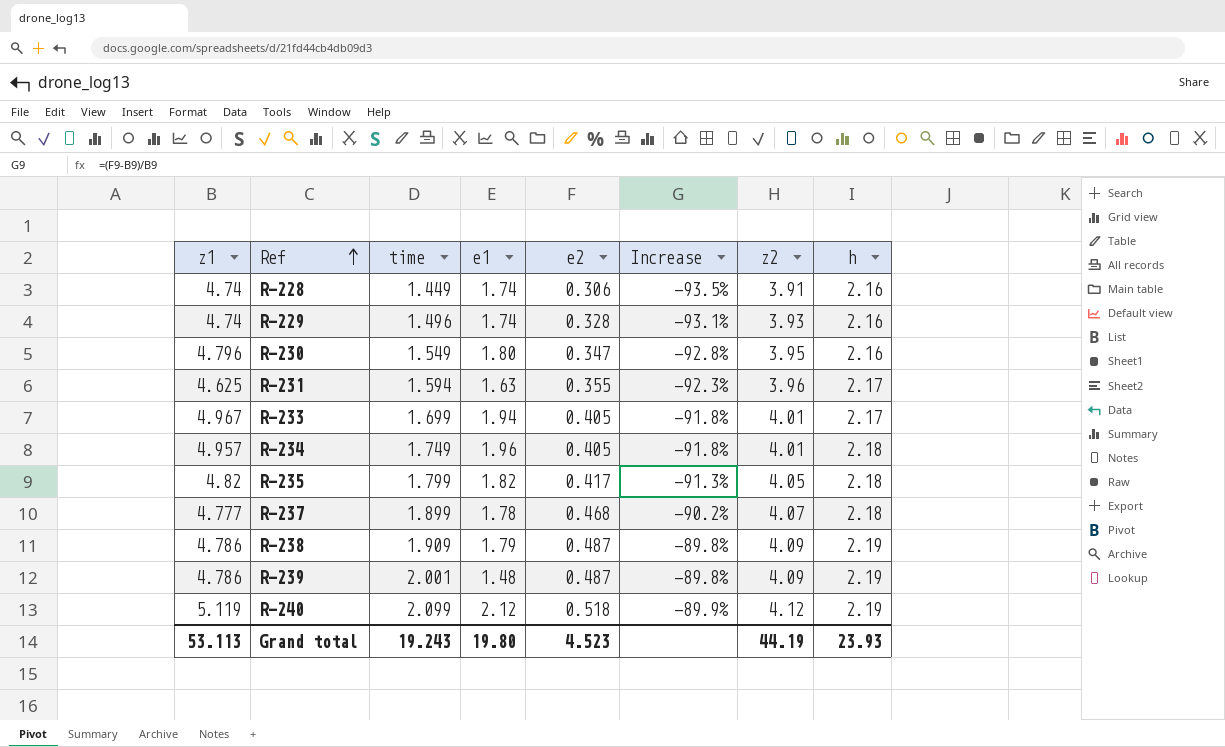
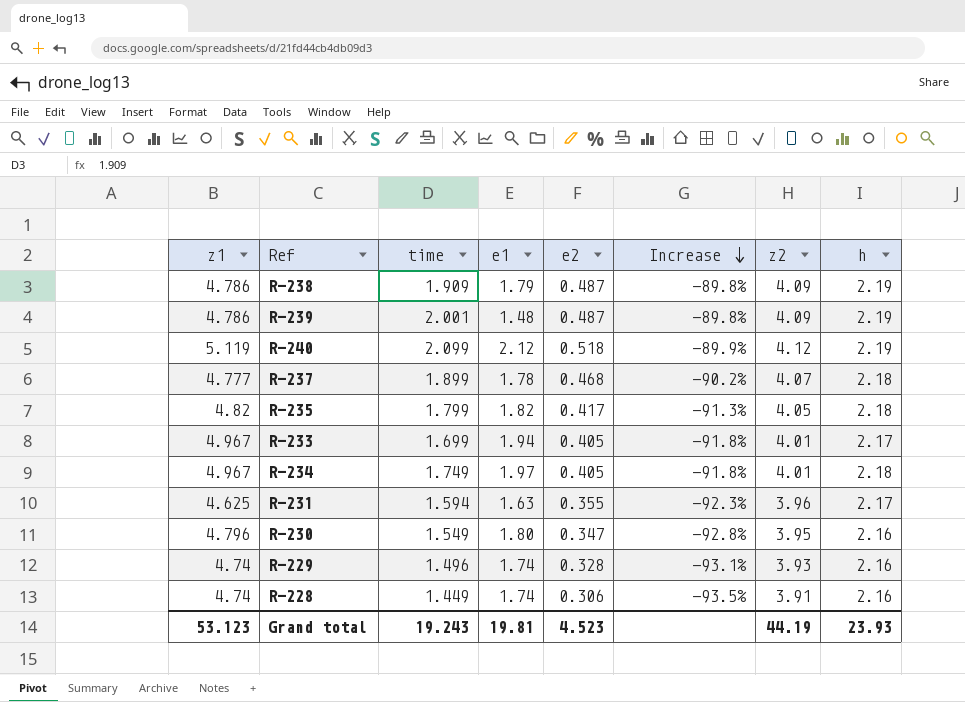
row order: Ref ascending -> Increase descending
R-234 | z1: 4.957 -> 4.967
R-234 | e1: 1.96 -> 1.97
Grand total | z1: 53.113 -> 53.123
Grand total | e1: 19.80 -> 19.81

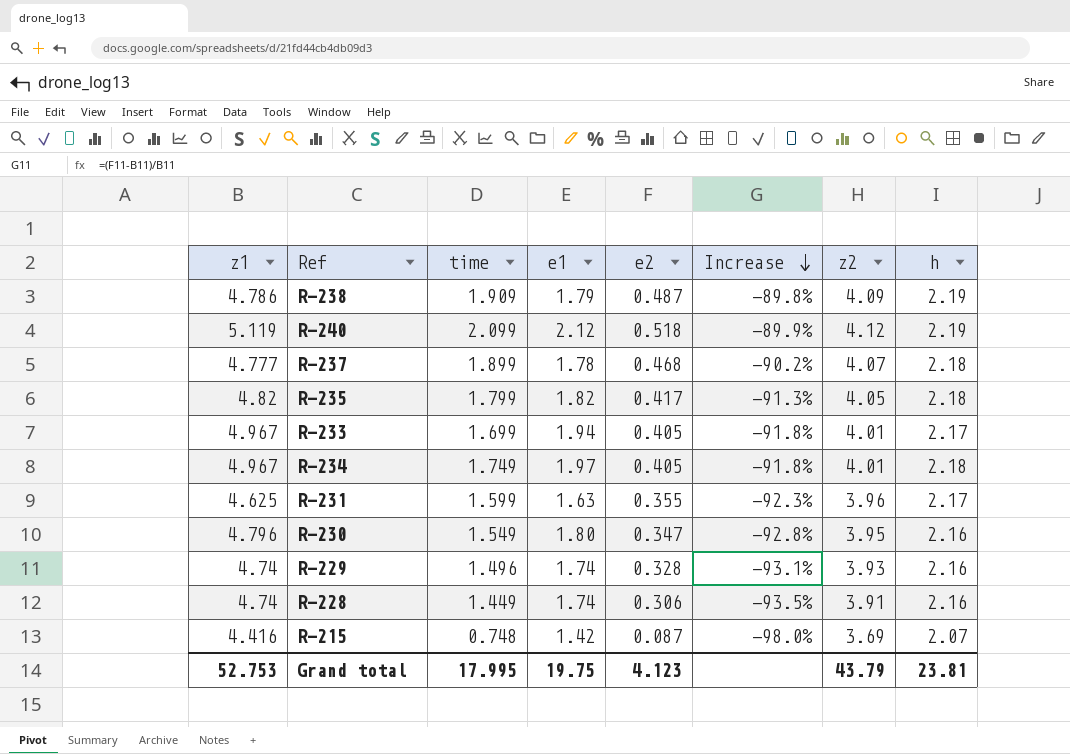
row R-239: 4.786 | 2.001 | 1.48 | 0.487 | -89.8% | 4.09 | 2.19 -> none
R-231 | time: 1.594 -> 1.599
row R-215: none -> 4.416 | 0.748 | 1.42 | 0.087 | -98.0% | 3.69 | 2.07
Grand total | z1: 53.123 -> 52.753
Grand total | time: 19.243 -> 17.995
Grand total | e1: 19.81 -> 19.75
Grand total | e2: 4.523 -> 4.123
Grand total | z2: 44.19 -> 43.79
Grand total | h: 23.93 -> 23.81

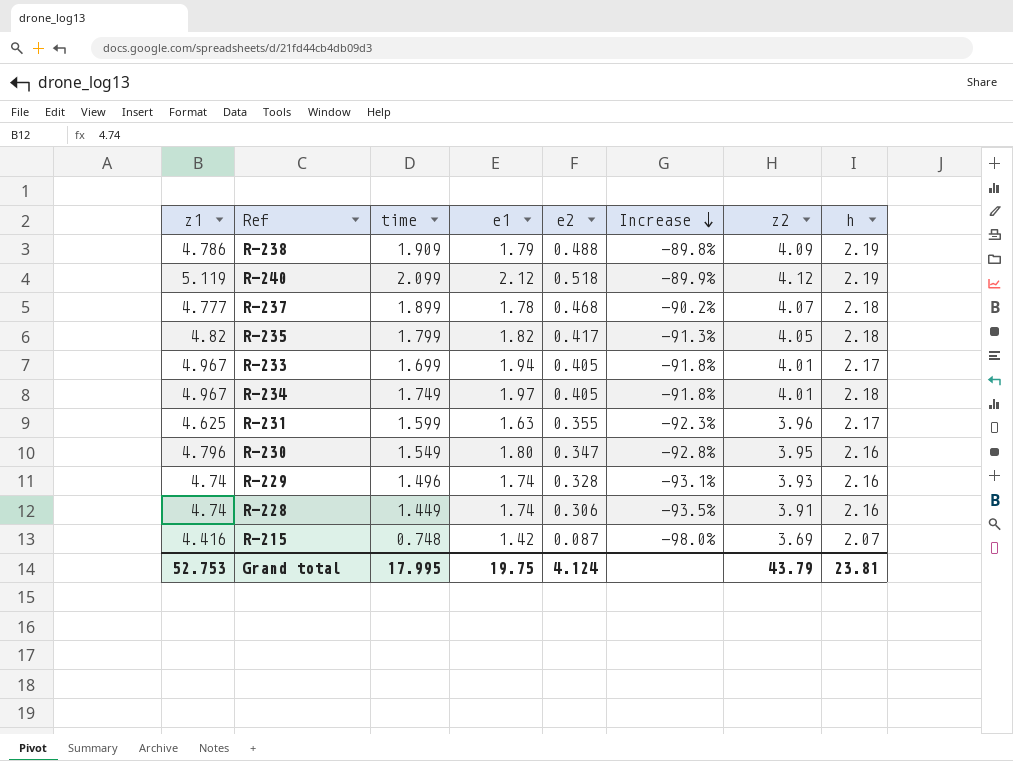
R-238 | e2: 0.487 -> 0.488
Grand total | e2: 4.123 -> 4.124

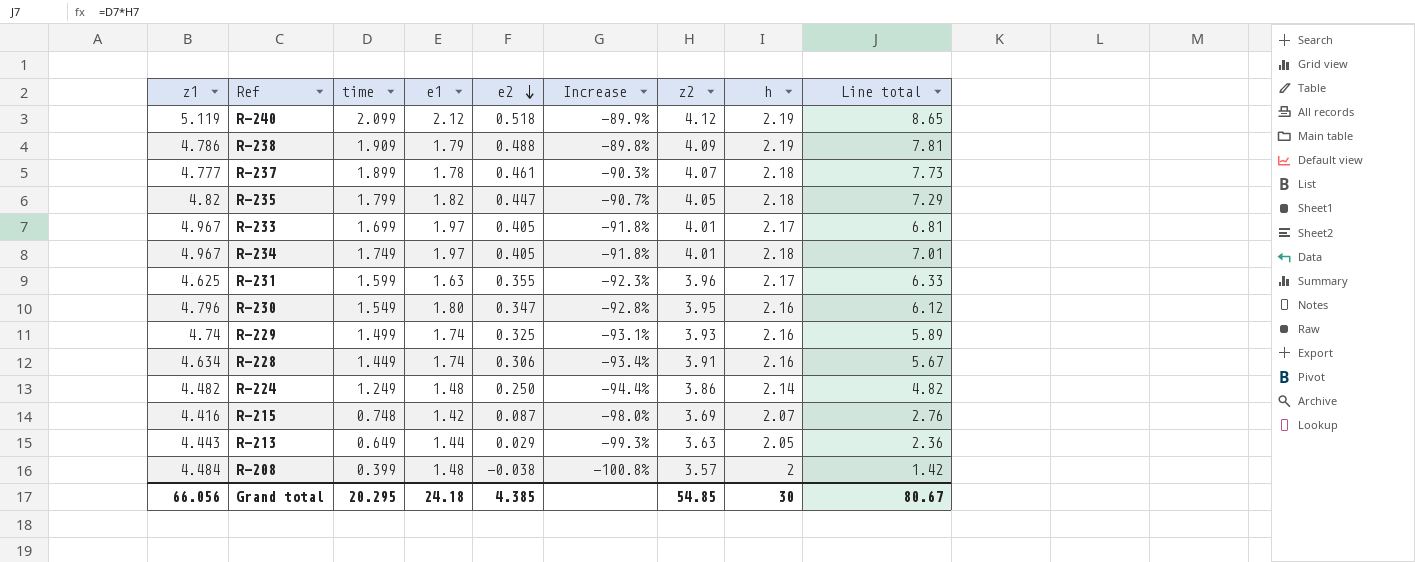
row order: Increase descending -> e2 descending
column Line total | formula: none -> [time] * [z2]
R-237 | e2: 0.468 -> 0.461
R-237 | Increase: -90.2% -> -90.3%
R-235 | e2: 0.417 -> 0.447
R-235 | Increase: -91.3% -> -90.7%
R-233 | e1: 1.94 -> 1.97
R-229 | time: 1.496 -> 1.499
R-229 | e2: 0.328 -> 0.325
R-228 | z1: 4.74 -> 4.634
R-228 | Increase: -93.5% -> -93.4%
row R-224: none -> 4.482 | 1.249 | 1.48 | 0.250 | -94.4% | 3.86 | 2.14 | 4.82
row R-213: none -> 4.443 | 0.649 | 1.44 | 0.029 | -99.3% | 3.63 | 2.05 | 2.36
row R-208: none -> 4.484 | 0.399 | 1.48 | -0.038 | -100.8% | 3.57 | 2 | 1.42
Grand total | z1: 52.753 -> 66.056
Grand total | time: 17.995 -> 20.295
Grand total | e1: 19.75 -> 24.18
Grand total | e2: 4.124 -> 4.385
Grand total | z2: 43.79 -> 54.85
Grand total | h: 23.81 -> 30

